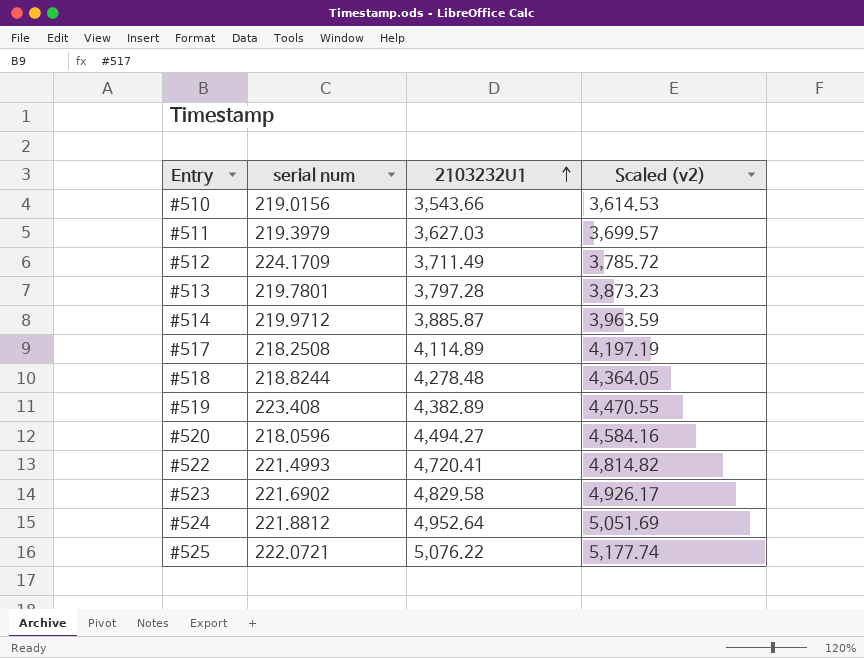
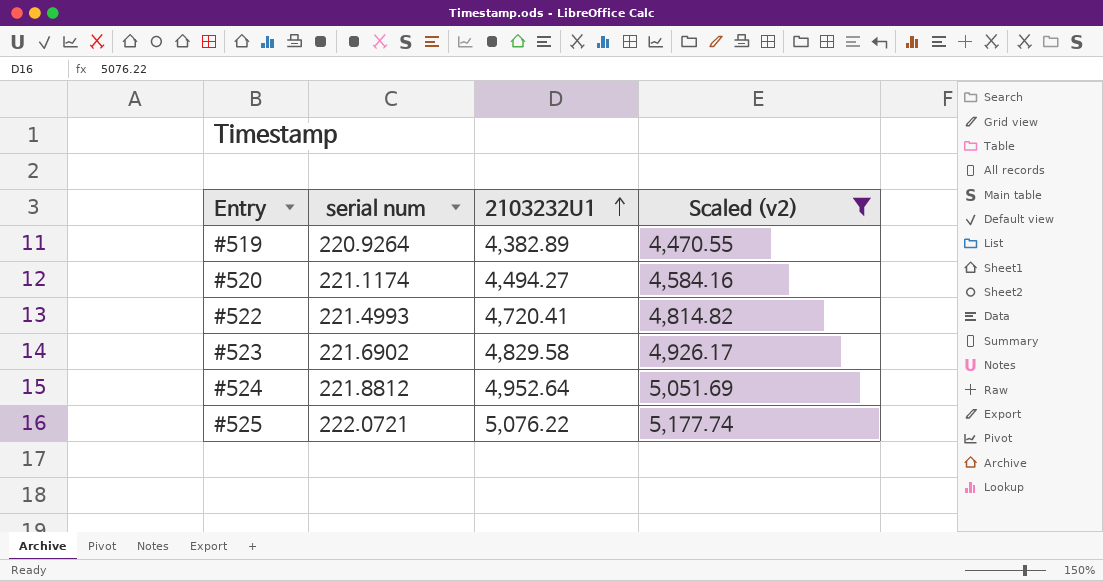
filter: none -> Scaled (v2) >= 4,470.55
#519 | serial num: 223.408 -> 220.9264
#520 | serial num: 218.0596 -> 221.1174

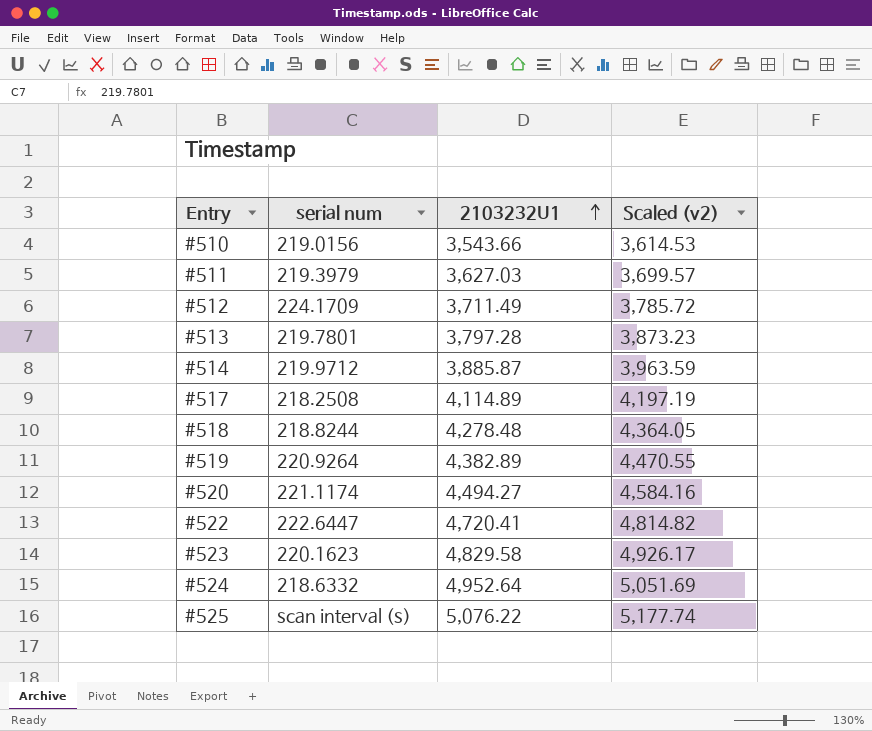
filter: Scaled (v2) >= 4,470.55 -> none
#522 | serial num: 221.4993 -> 222.6447
#523 | serial num: 221.6902 -> 220.1623
#524 | serial num: 221.8812 -> 218.6332
#525 | serial num: 222.0721 -> scan interval (s)

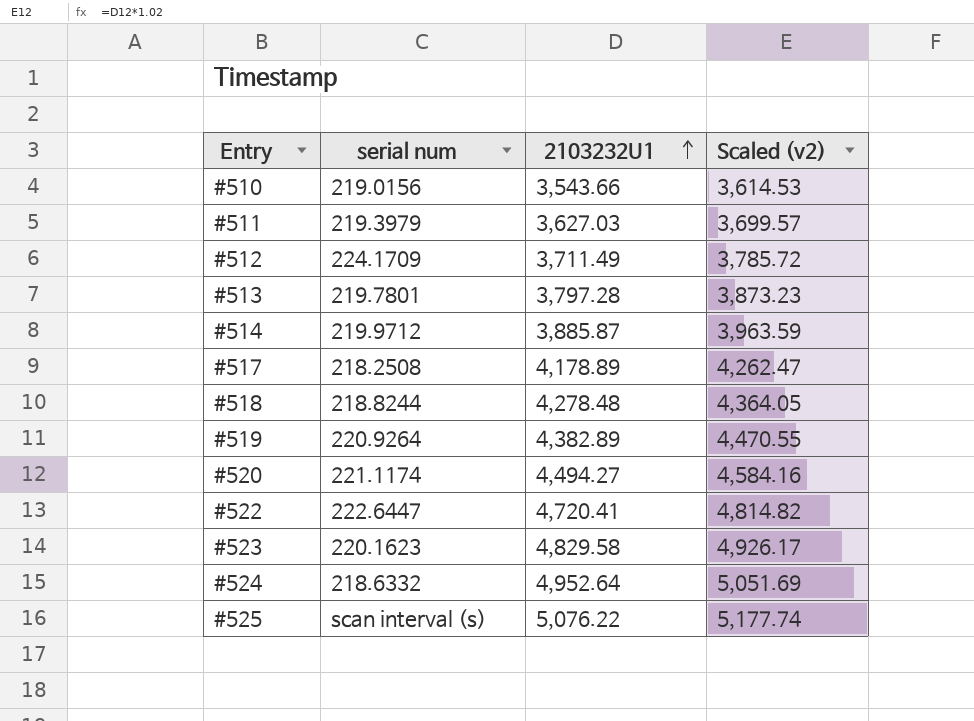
#517 | 2103232U1: 4,114.89 -> 4,178.89
#517 | Scaled (v2): 4,197.19 -> 4,262.47

